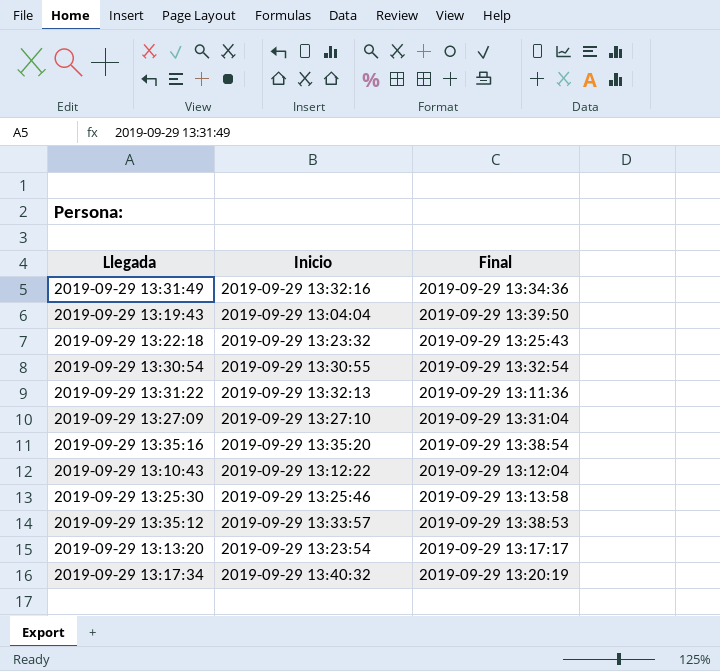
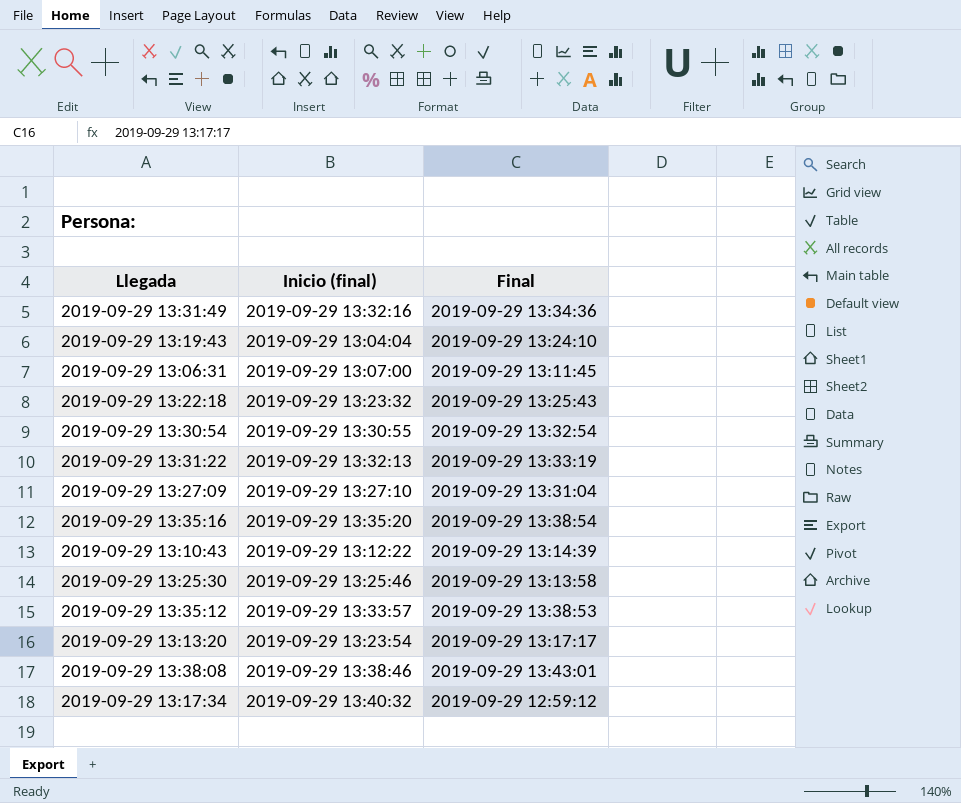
column name: Inicio -> Inicio (final)
2019-09-29 13:19:43 | Final: 2019-09-29 13:39:50 -> 2019-09-29 13:24:10
row 2019-09-29 13:06:31: none -> 2019-09-29 13:07:00 | 2019-09-29 13:11:45
2019-09-29 13:31:22 | Final: 2019-09-29 13:11:36 -> 2019-09-29 13:33:19
2019-09-29 13:10:43 | Final: 2019-09-29 13:12:04 -> 2019-09-29 13:14:39
row 2019-09-29 13:38:08: none -> 2019-09-29 13:38:46 | 2019-09-29 13:43:01
2019-09-29 13:17:34 | Final: 2019-09-29 13:20:19 -> 2019-09-29 12:59:12

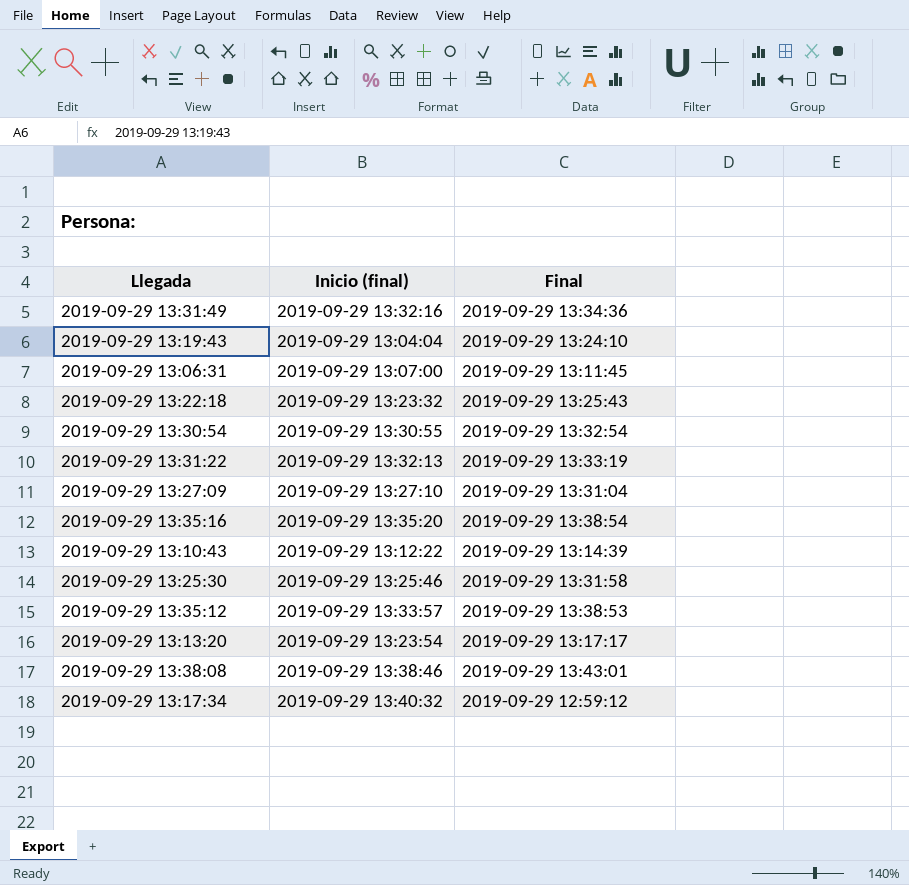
2019-09-29 13:25:30 | Final: 2019-09-29 13:13:58 -> 2019-09-29 13:31:58

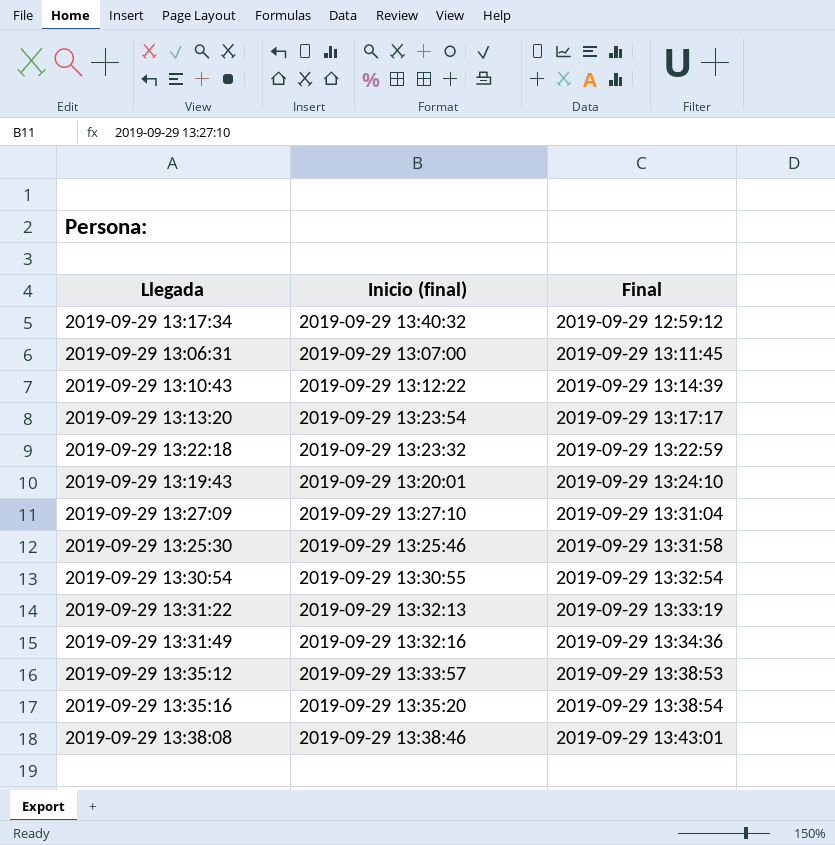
row order: none -> Final ascending
2019-09-29 13:22:18 | Final: 2019-09-29 13:25:43 -> 2019-09-29 13:22:59
2019-09-29 13:19:43 | Inicio (final): 2019-09-29 13:04:04 -> 2019-09-29 13:20:01

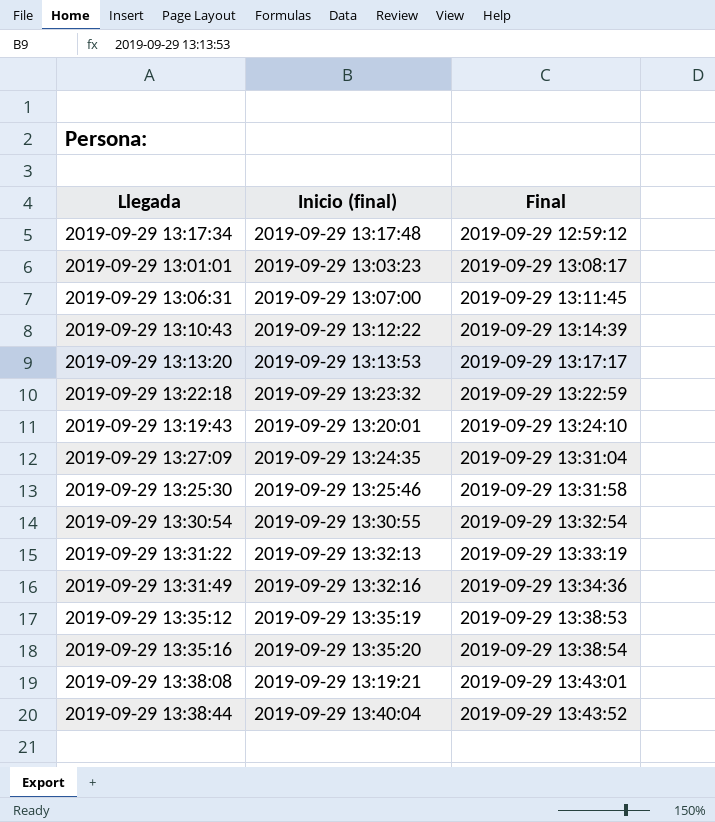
2019-09-29 13:17:34 | Inicio (final): 2019-09-29 13:40:32 -> 2019-09-29 13:17:48
row 2019-09-29 13:01:01: none -> 2019-09-29 13:03:23 | 2019-09-29 13:08:17
2019-09-29 13:13:20 | Inicio (final): 2019-09-29 13:23:54 -> 2019-09-29 13:13:53
2019-09-29 13:27:09 | Inicio (final): 2019-09-29 13:27:10 -> 2019-09-29 13:24:35
2019-09-29 13:35:12 | Inicio (final): 2019-09-29 13:33:57 -> 2019-09-29 13:35:19
2019-09-29 13:38:08 | Inicio (final): 2019-09-29 13:38:46 -> 2019-09-29 13:19:21
row 2019-09-29 13:38:44: none -> 2019-09-29 13:40:04 | 2019-09-29 13:43:52

